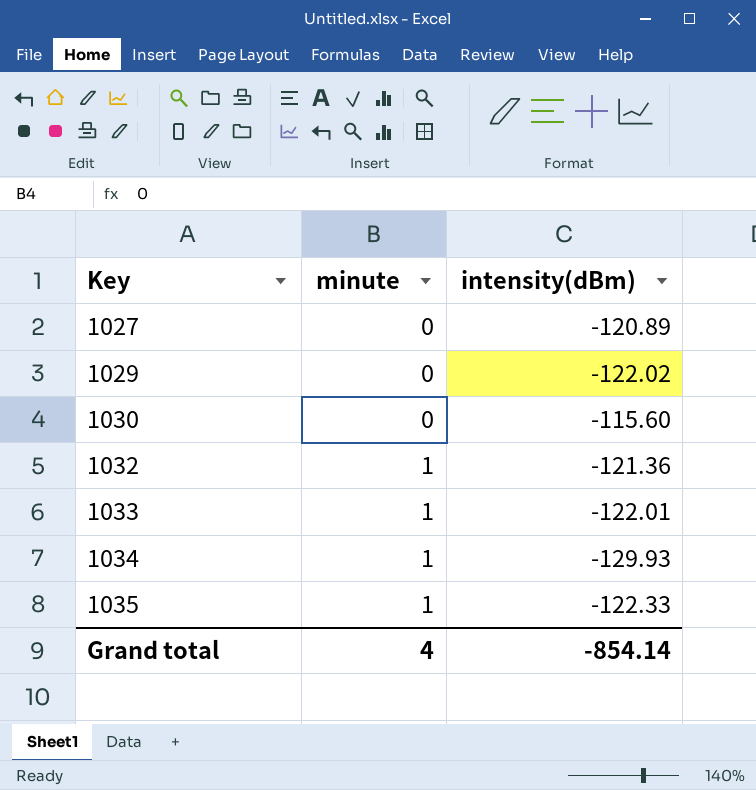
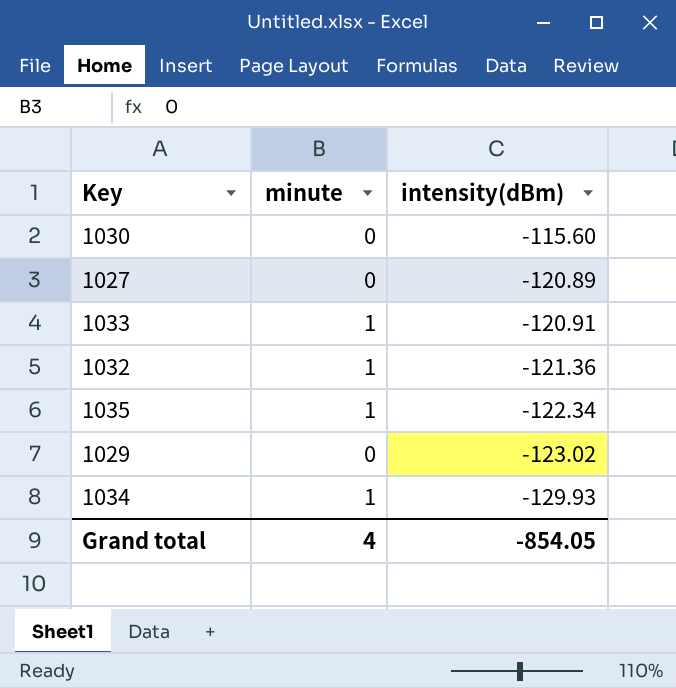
row order: Key ascending -> intensity(dBm) descending
1033 | intensity(dBm): -122.01 -> -120.91
1035 | intensity(dBm): -122.33 -> -122.34
1029 | intensity(dBm): -122.02 -> -123.02
Grand total | intensity(dBm): -854.14 -> -854.05

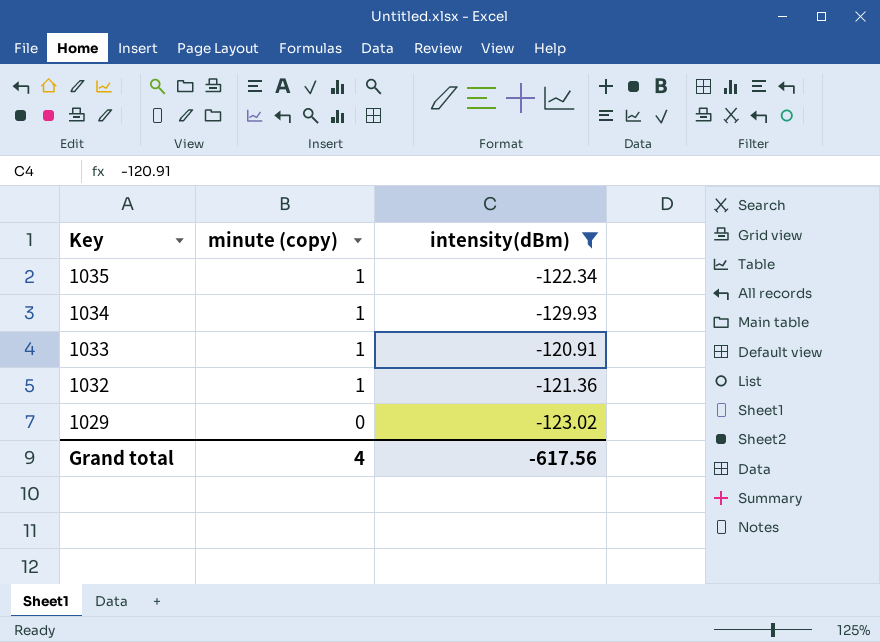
filter: none -> intensity(dBm) <= -120.91
row order: intensity(dBm) descending -> Key descending
column name: minute -> minute (copy)
Grand total | intensity(dBm): -854.05 -> -617.56

